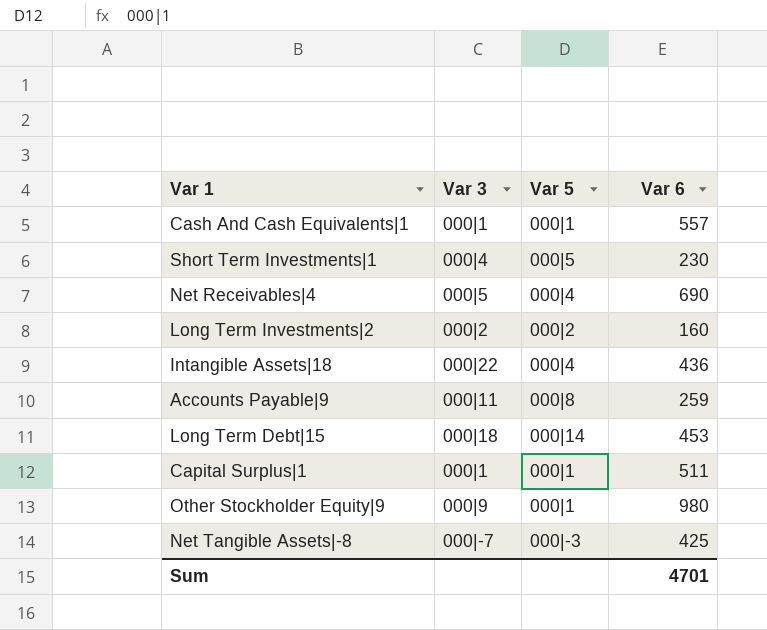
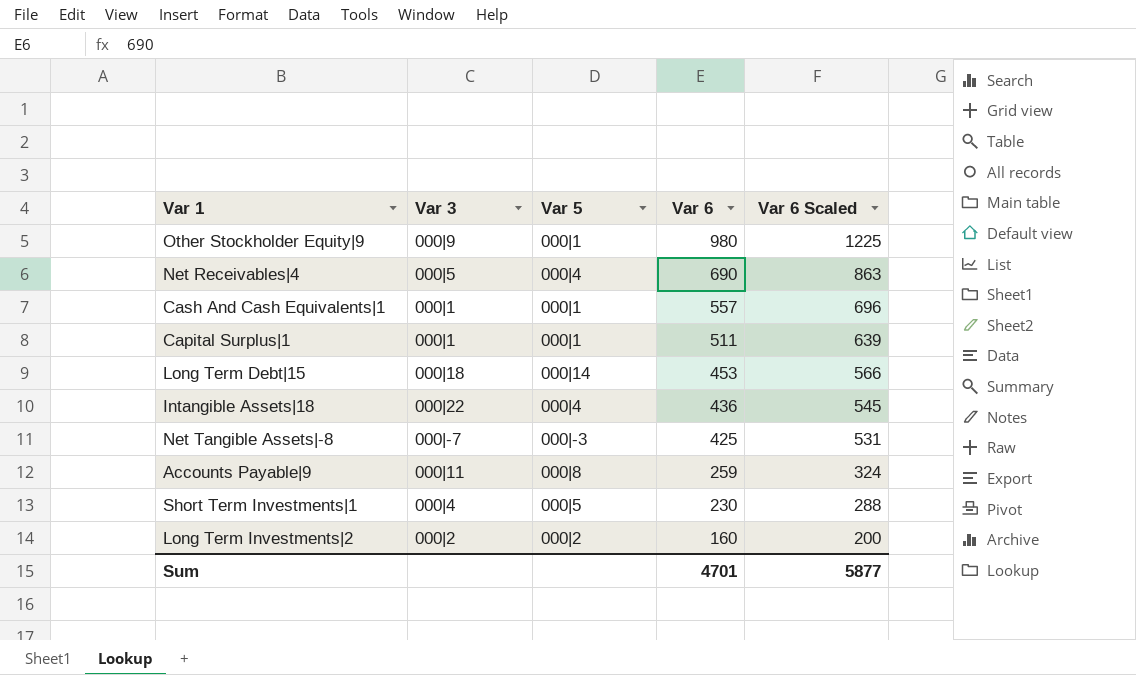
row order: none -> Var 6 descending
column Var 6 Scaled | formula: none -> [Var 6] * 1.25

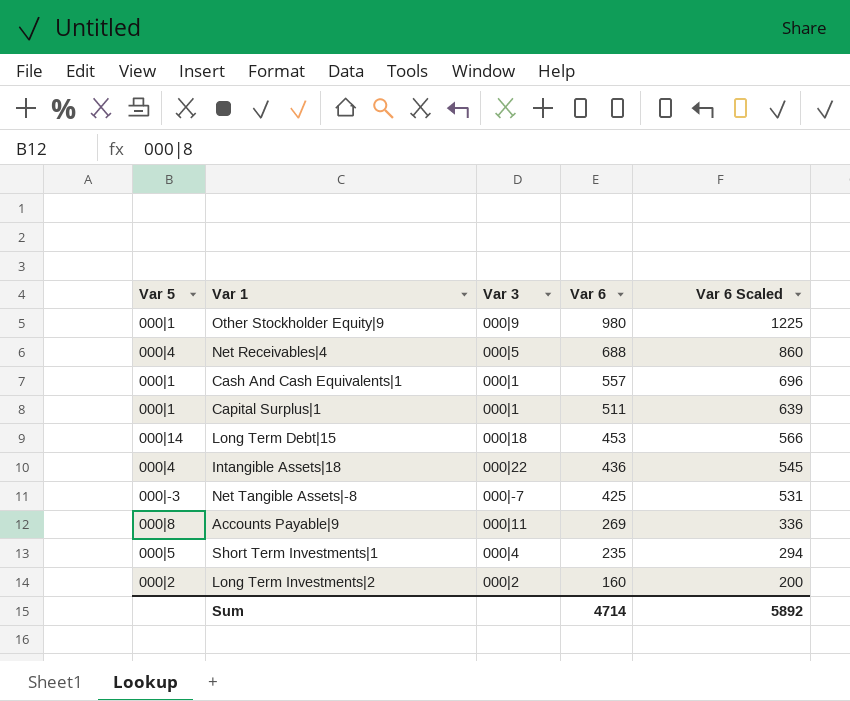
column Var 5 | position: 3 -> 1
Net Receivables|4 | Var 6: 690 -> 688
Net Receivables|4 | Var 6 Scaled: 863 -> 860
Accounts Payable|9 | Var 6: 259 -> 269
Accounts Payable|9 | Var 6 Scaled: 324 -> 336
Short Term Investments|1 | Var 6: 230 -> 235
Short Term Investments|1 | Var 6 Scaled: 288 -> 294
Sum | Var 6: 4701 -> 4714
Sum | Var 6 Scaled: 5877 -> 5892

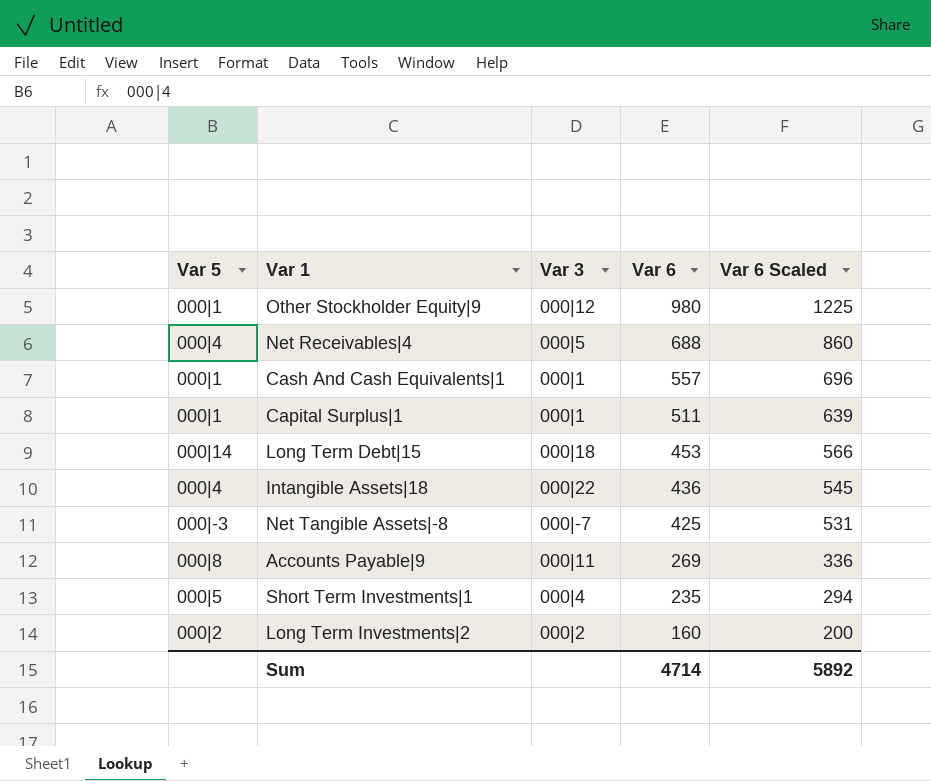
Other Stockholder Equity|9 | Var 3: 000|9 -> 000|12

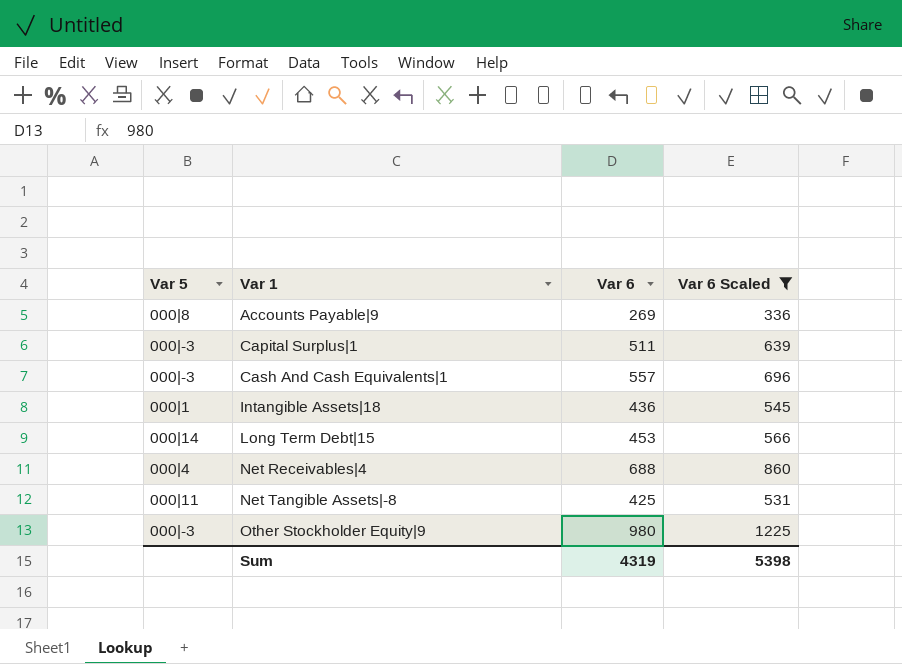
filter: none -> Var 6 Scaled >= 336
row order: Var 6 descending -> Var 1 ascending
column Var 3 | position: 3 -> none
Capital Surplus|1 | Var 5: 000|1 -> 000|-3
Cash And Cash Equivalents|1 | Var 5: 000|1 -> 000|-3
Intangible Assets|18 | Var 5: 000|4 -> 000|1
Net Tangible Assets|-8 | Var 5: 000|-3 -> 000|11
Other Stockholder Equity|9 | Var 5: 000|1 -> 000|-3
Sum | Var 6: 4714 -> 4319
Sum | Var 6 Scaled: 5892 -> 5398

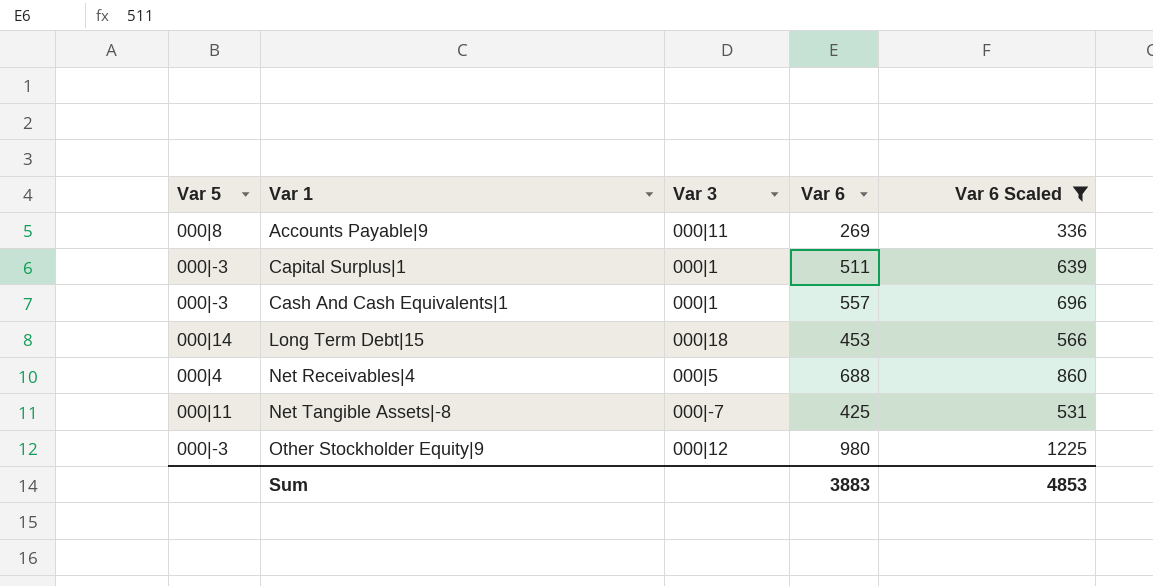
column Var 3 | position: none -> 3
row Intangible Assets|18: 000|1 | 436 | 545 -> none
Sum | Var 6: 4319 -> 3883
Sum | Var 6 Scaled: 5398 -> 4853

